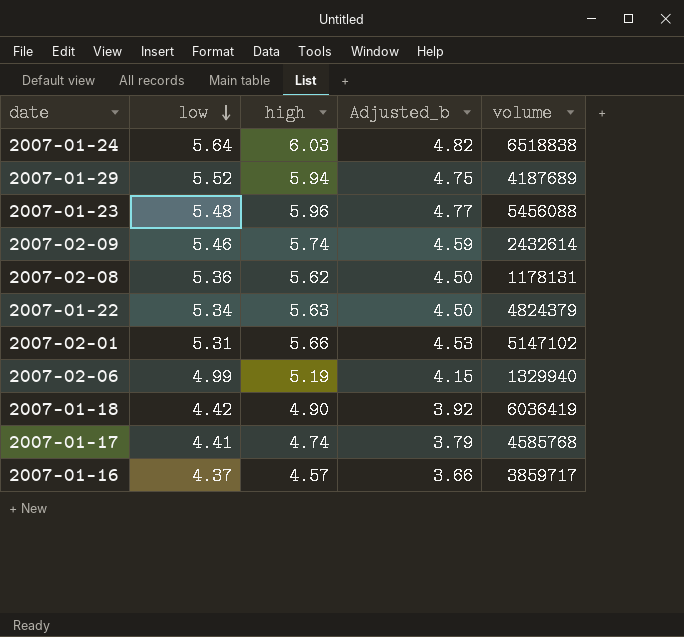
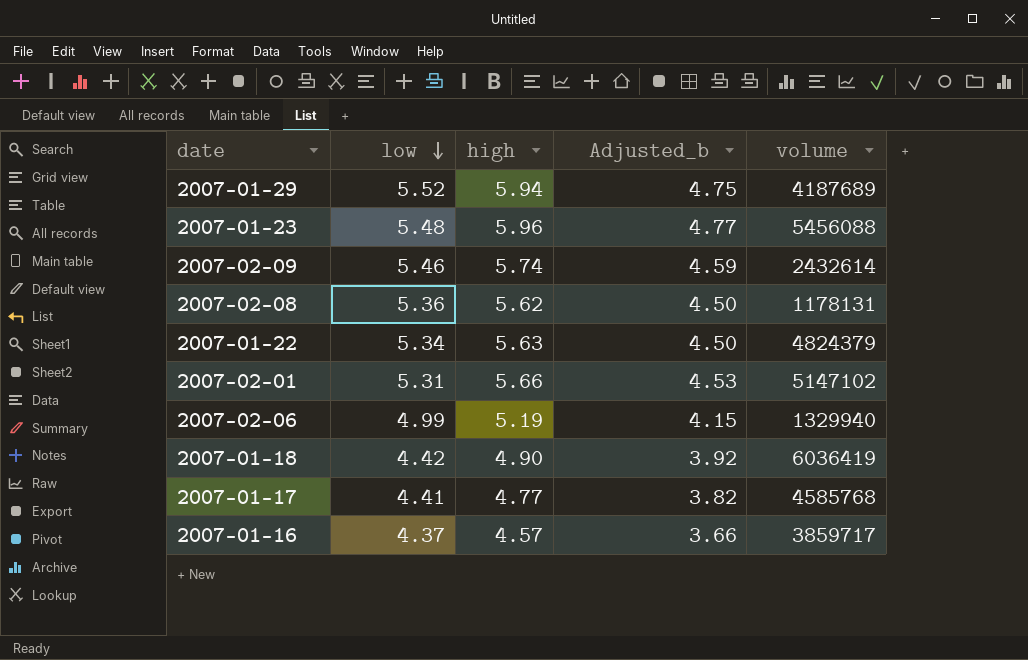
row 2007-01-24: 5.64 | 6.03 | 4.82 | 6518838 -> none
2007-01-17 | high: 4.74 -> 4.77
2007-01-17 | Adjusted_b: 3.79 -> 3.82

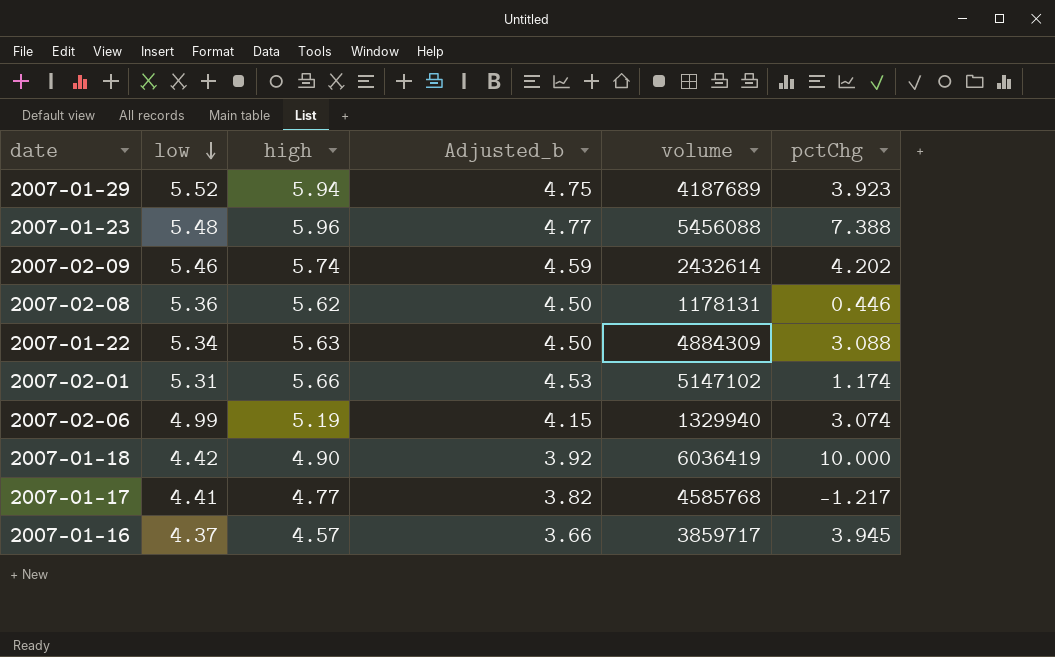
column pctChg | position: none -> 6
2007-01-22 | volume: 4824379 -> 4884309

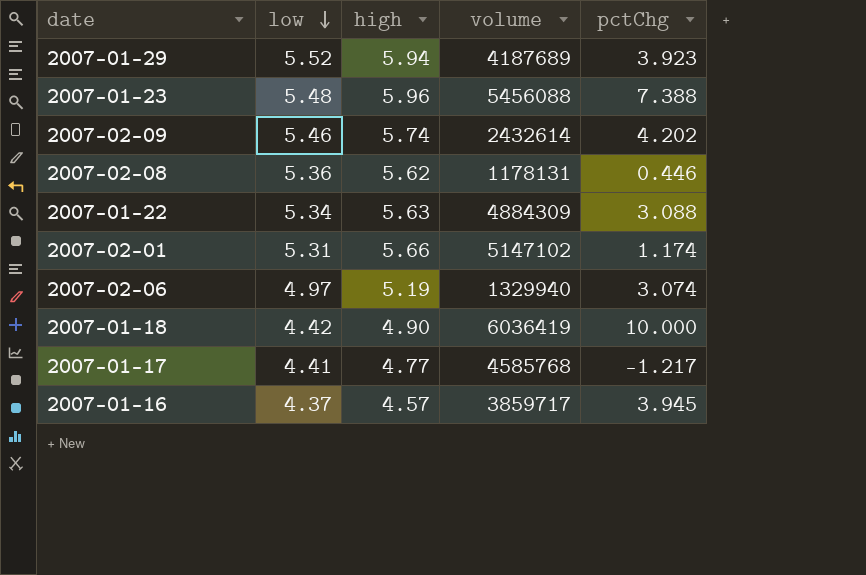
column Adjusted_b | formula: [high] * 0.8 -> none
2007-02-06 | low: 4.99 -> 4.97

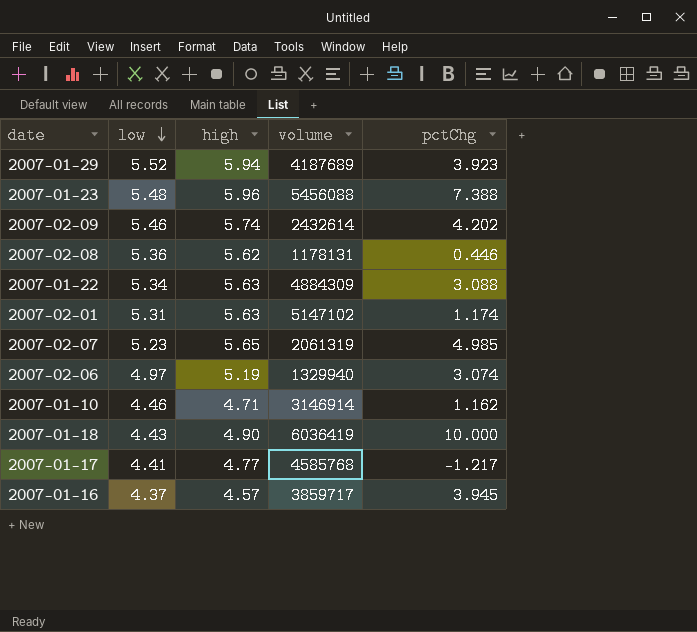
2007-02-01 | high: 5.66 -> 5.63
row 2007-02-07: none -> 5.23 | 5.65 | 2061319 | 4.985
row 2007-01-10: none -> 4.46 | 4.71 | 3146914 | 1.162
2007-01-18 | low: 4.42 -> 4.43

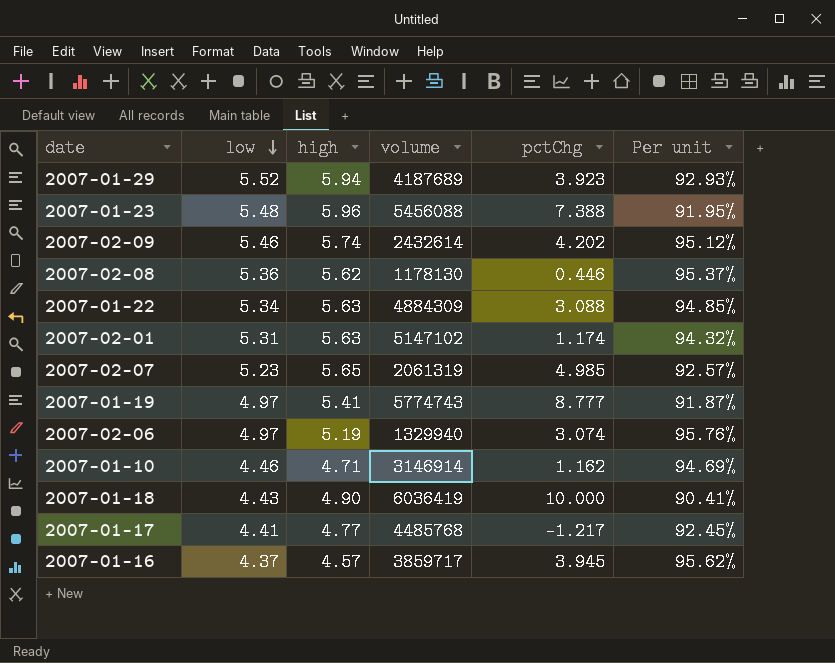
column Per unit | formula: none -> [low] / [high]
2007-02-08 | volume: 1178131 -> 1178130
row 2007-01-19: none -> 4.97 | 5.41 | 5774743 | 8.777 | 91.87%
2007-01-17 | volume: 4585768 -> 4485768

